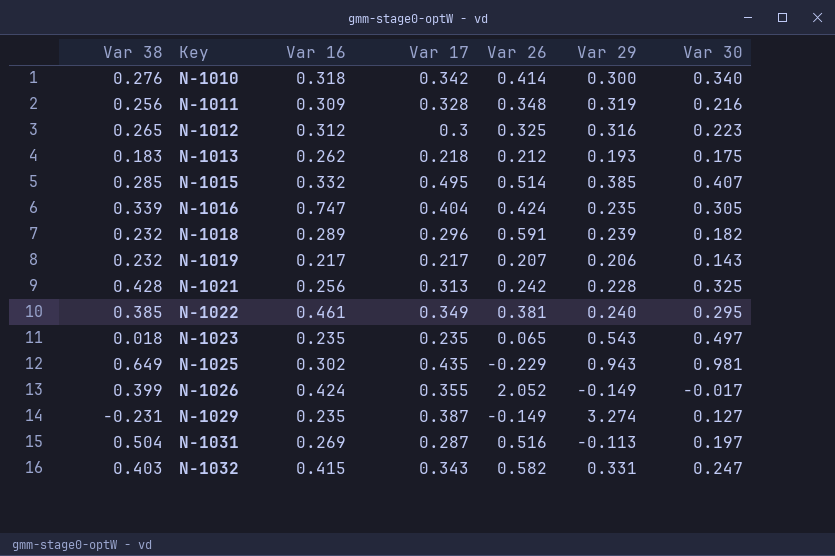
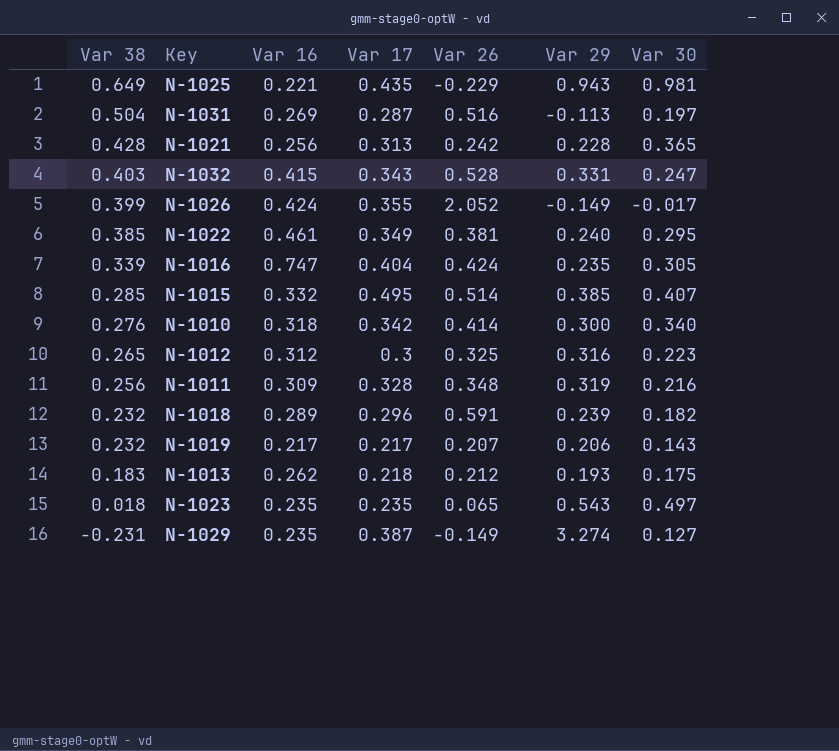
row order: Key ascending -> Var 38 descending
N-1025 | Var 16: 0.302 -> 0.221
N-1021 | Var 30: 0.325 -> 0.365
N-1032 | Var 26: 0.582 -> 0.528

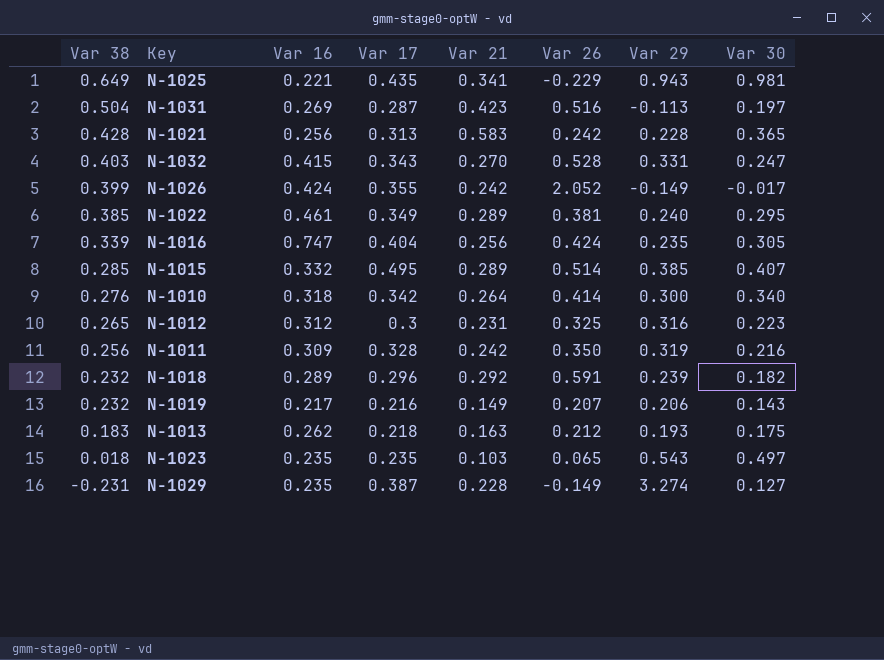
column Var 21 | position: none -> 5
N-1011 | Var 26: 0.348 -> 0.350
N-1019 | Var 17: 0.217 -> 0.216

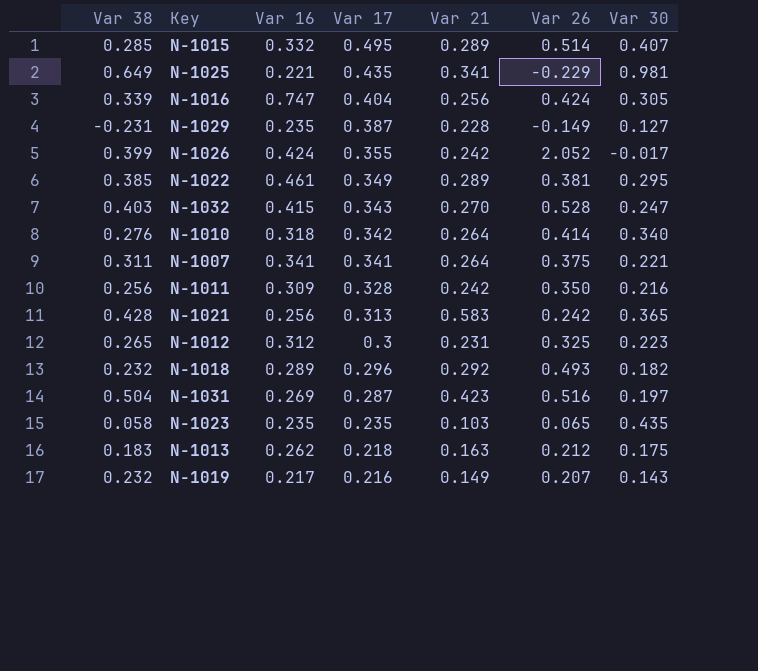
row order: Var 38 descending -> Var 17 descending
column Var 29 | position: 7 -> none
row N-1007: none -> 0.311 | 0.341 | 0.341 | 0.264 | 0.375 | 0.221
N-1018 | Var 26: 0.591 -> 0.493
N-1023 | Var 38: 0.018 -> 0.058
N-1023 | Var 30: 0.497 -> 0.435

